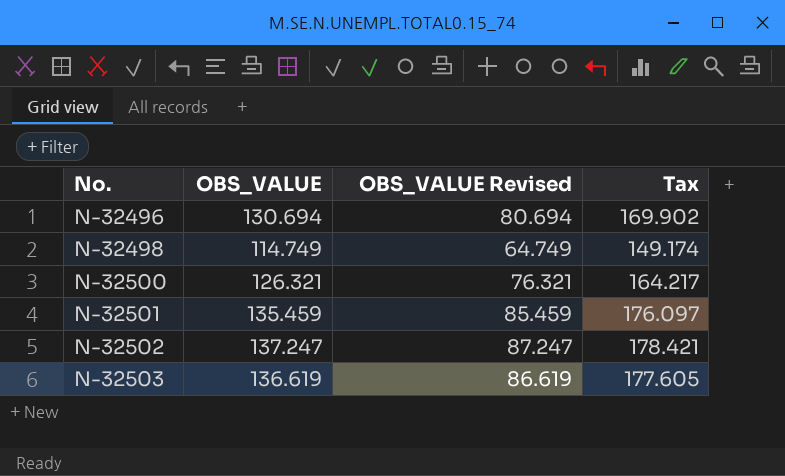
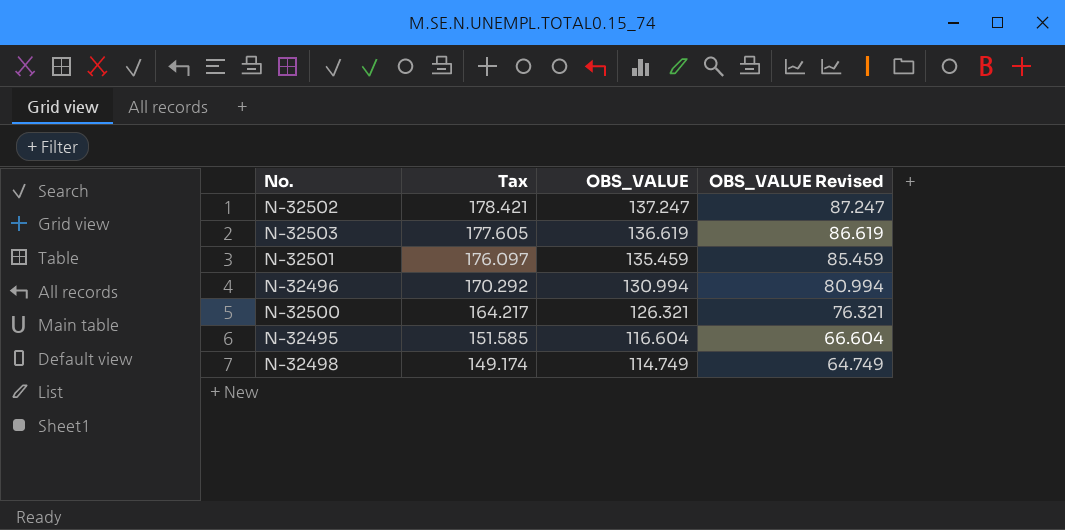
row order: No. ascending -> Tax descending
column Tax | position: 4 -> 2
N-32496 | Tax: 169.902 -> 170.292
N-32496 | OBS_VALUE: 130.694 -> 130.994
N-32496 | OBS_VALUE Revised: 80.694 -> 80.994
row N-32495: none -> 151.585 | 116.604 | 66.604

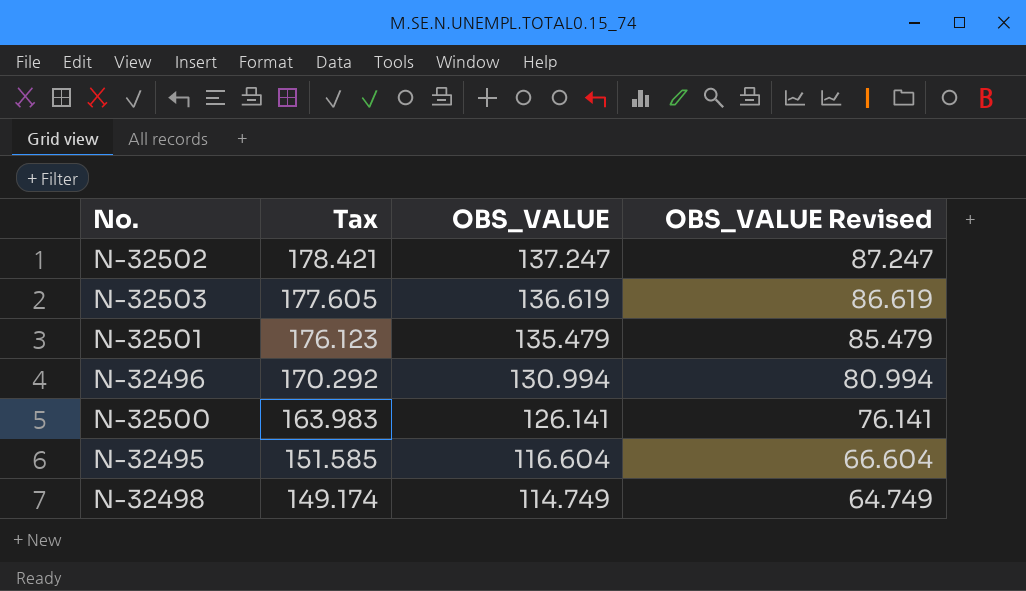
N-32501 | Tax: 176.097 -> 176.123
N-32501 | OBS_VALUE: 135.459 -> 135.479
N-32501 | OBS_VALUE Revised: 85.459 -> 85.479
N-32500 | Tax: 164.217 -> 163.983
N-32500 | OBS_VALUE: 126.321 -> 126.141
N-32500 | OBS_VALUE Revised: 76.321 -> 76.141

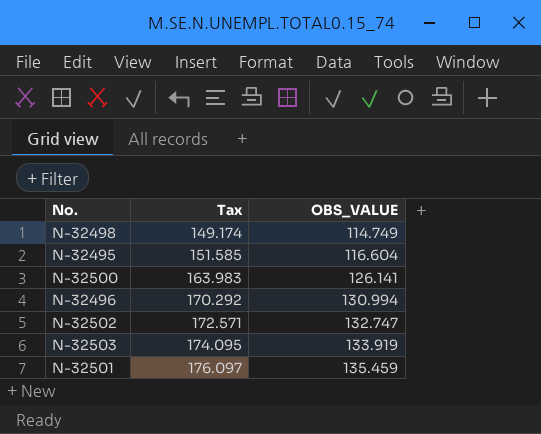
row order: Tax descending -> Tax ascending
column OBS_VALUE Revised | formula: [OBS_VALUE] - 50 -> none
N-32502 | Tax: 178.421 -> 172.571
N-32502 | OBS_VALUE: 137.247 -> 132.747
N-32503 | Tax: 177.605 -> 174.095
N-32503 | OBS_VALUE: 136.619 -> 133.919
N-32501 | Tax: 176.123 -> 176.097
N-32501 | OBS_VALUE: 135.479 -> 135.459

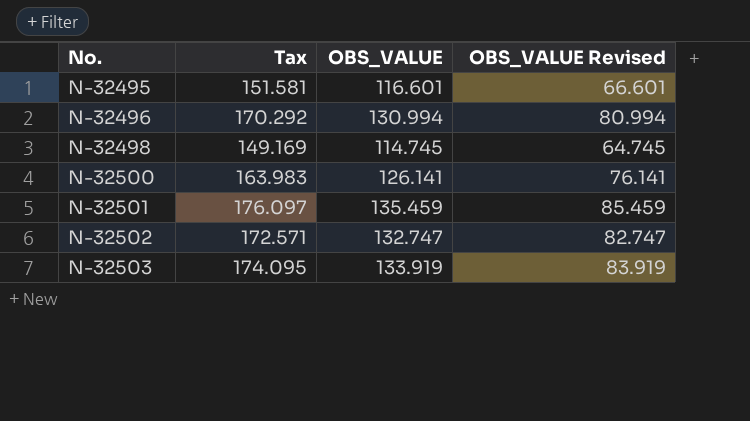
row order: Tax ascending -> No. ascending
column OBS_VALUE Revised | formula: none -> [OBS_VALUE] - 50
N-32495 | Tax: 151.585 -> 151.581
N-32495 | OBS_VALUE: 116.604 -> 116.601
N-32498 | Tax: 149.174 -> 149.169
N-32498 | OBS_VALUE: 114.749 -> 114.745

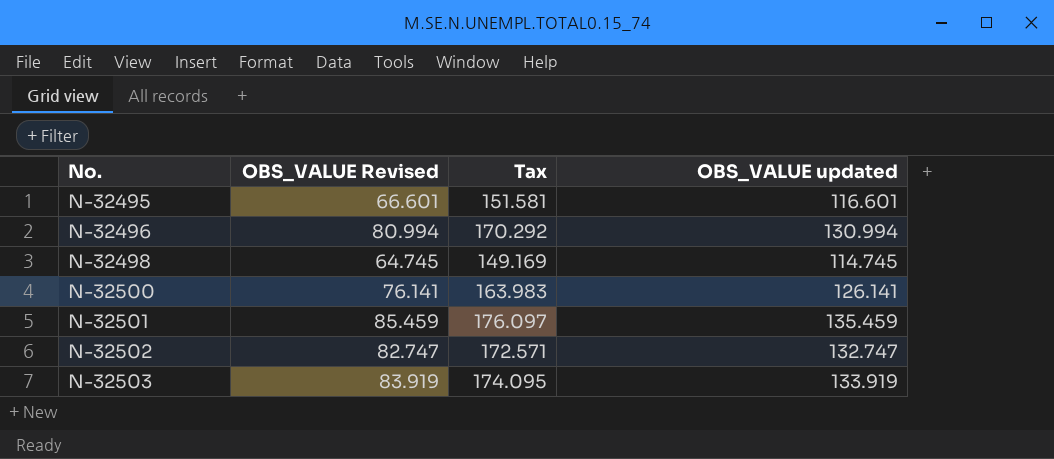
column OBS_VALUE Revised | position: 4 -> 2
column name: OBS_VALUE -> OBS_VALUE updated

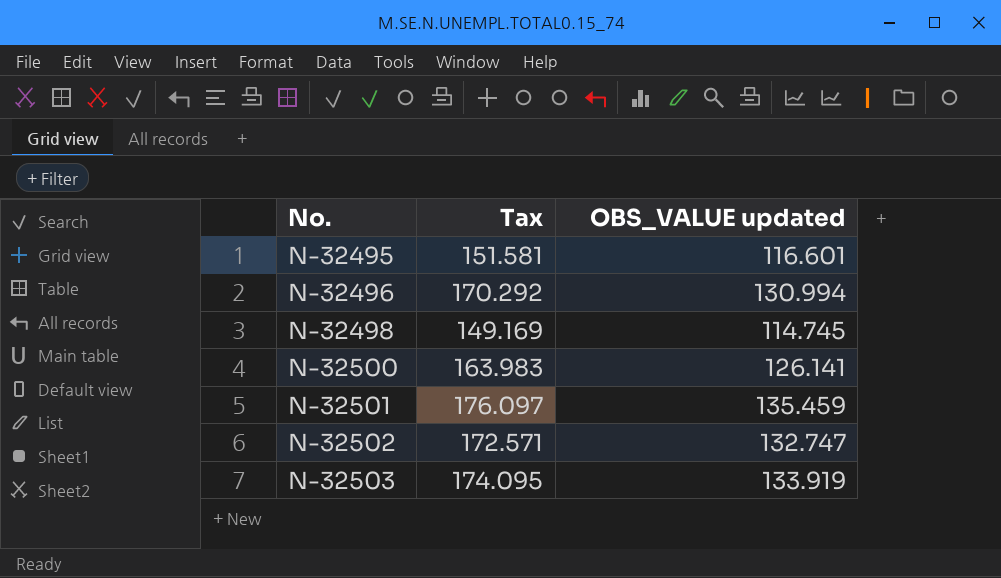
column OBS_VALUE Revised | formula: [OBS_VALUE updated] - 50 -> none

